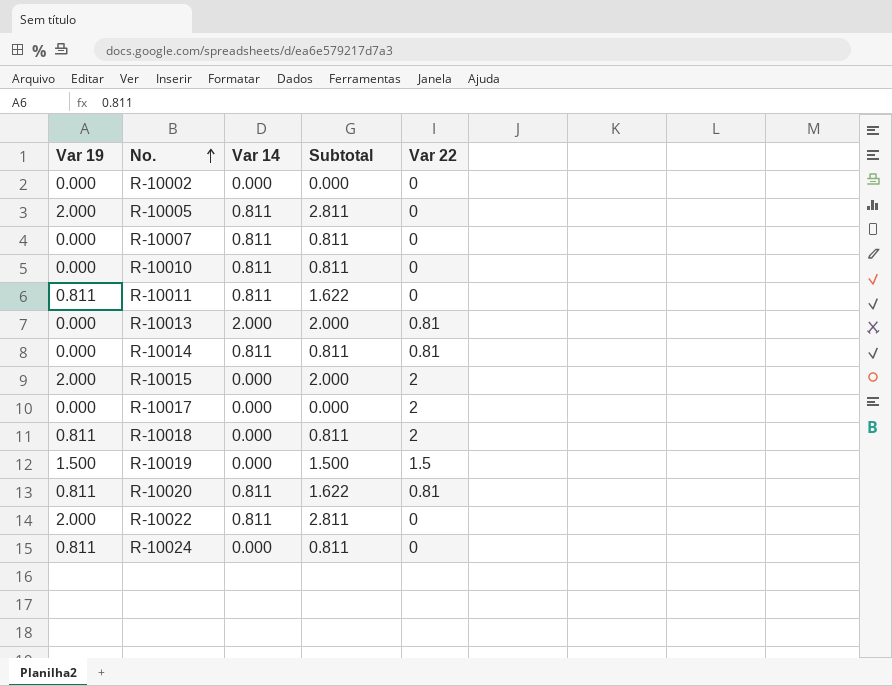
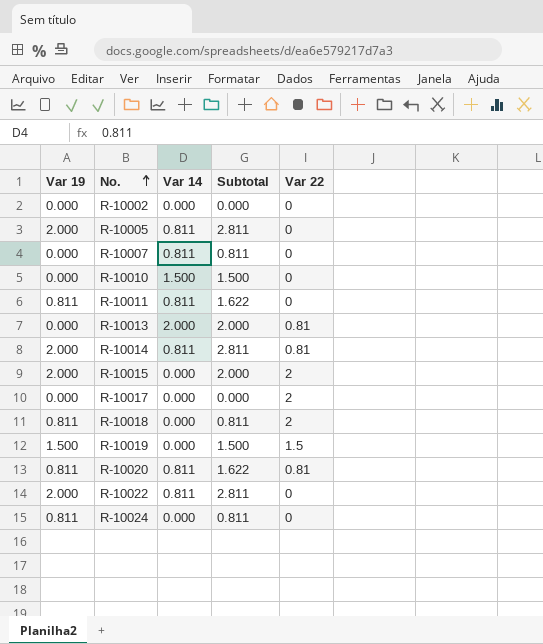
R-10010 | Var 14: 0.811 -> 1.500
R-10010 | Subtotal: 0.811 -> 1.500
R-10014 | Var 19: 0.000 -> 2.000
R-10014 | Subtotal: 0.811 -> 2.811

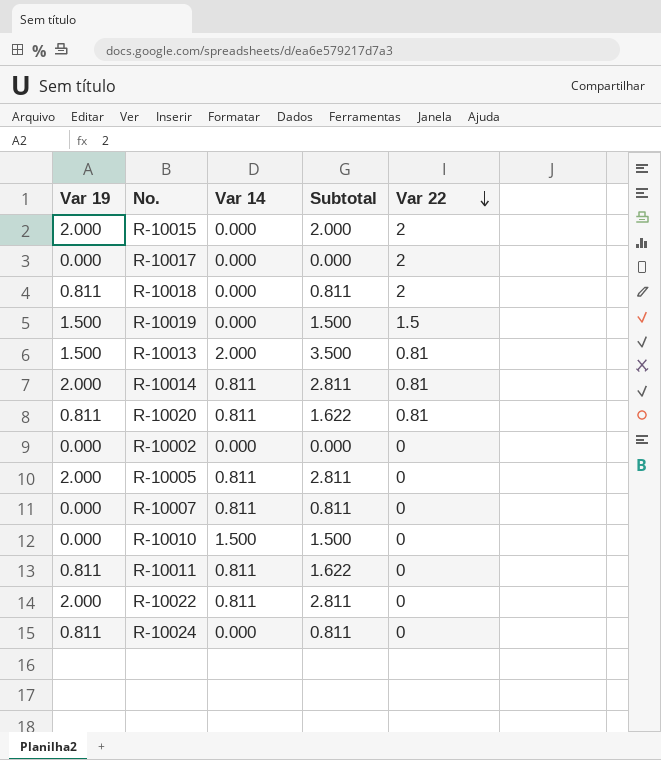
row order: No. ascending -> Var 22 descending
R-10013 | Var 19: 0.000 -> 1.500
R-10013 | Subtotal: 2.000 -> 3.500

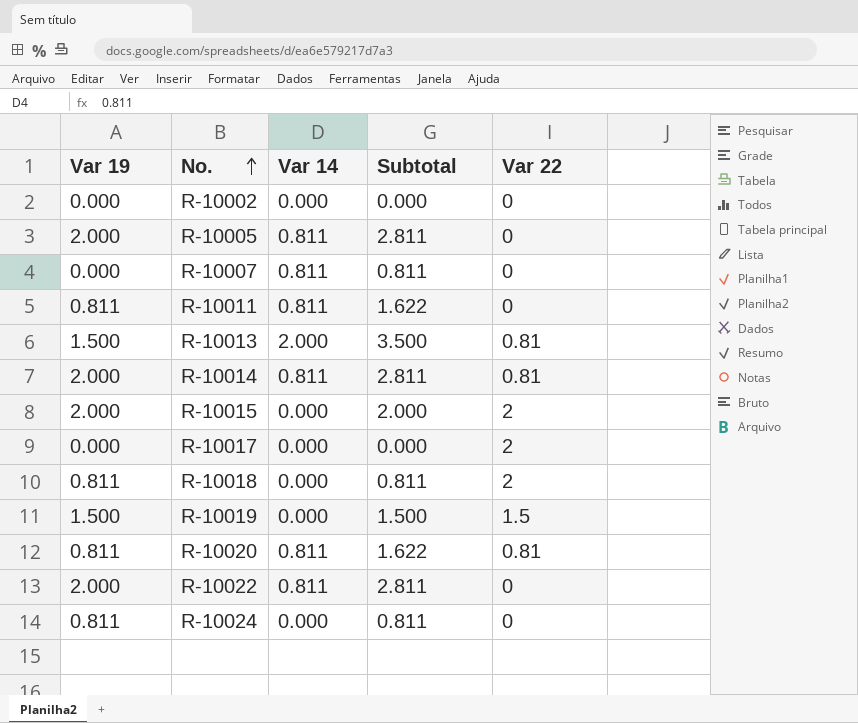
row order: Var 22 descending -> No. ascending
row R-10010: 0.000 | 1.500 | 1.500 | 0 -> none

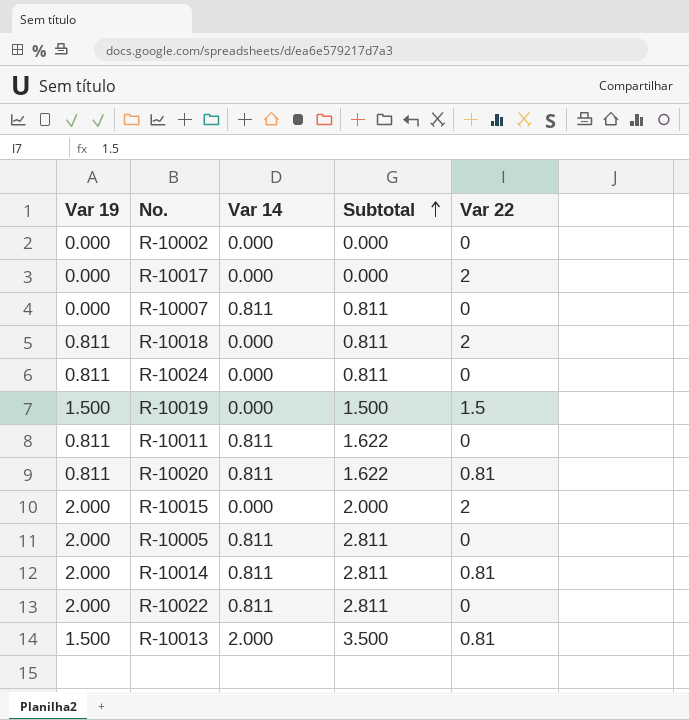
row order: No. ascending -> Subtotal ascending

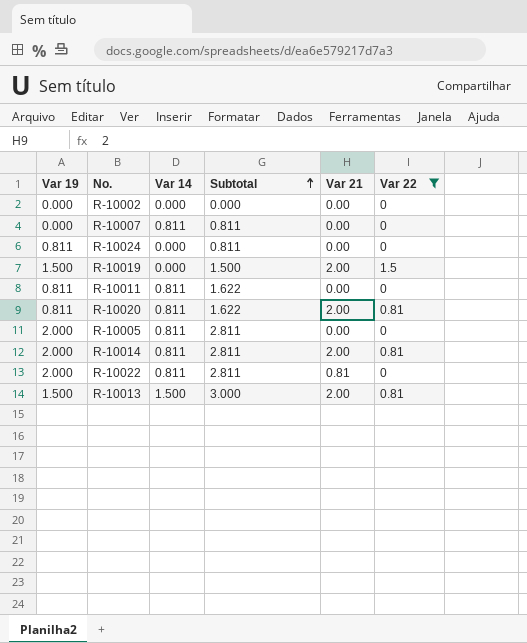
filter: none -> Var 22 != 2
column Var 21 | position: none -> 5
R-10013 | Var 14: 2.000 -> 1.500
R-10013 | Subtotal: 3.500 -> 3.000

